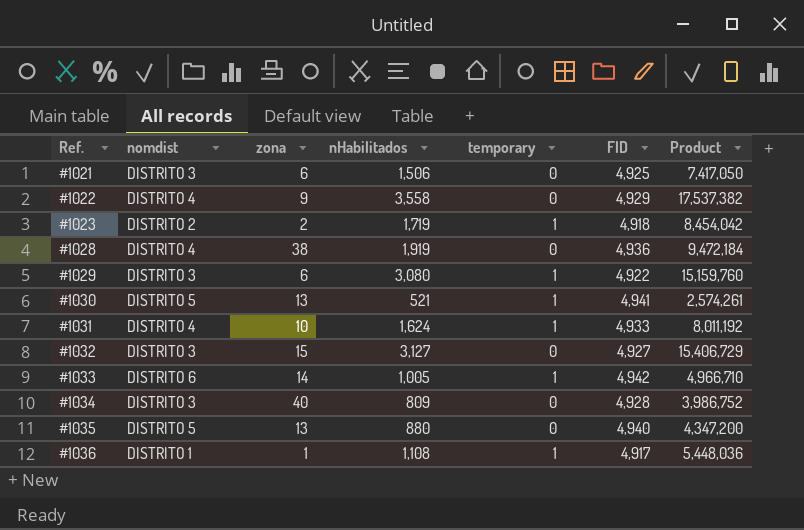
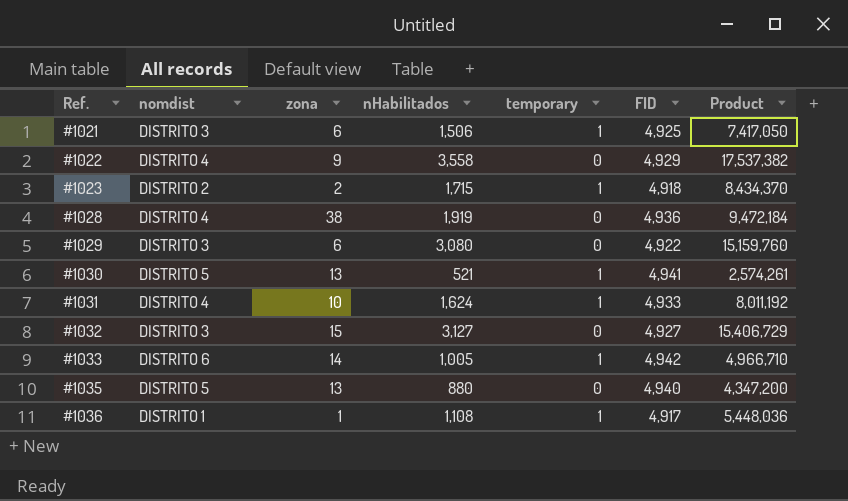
row #1034: DISTRITO 3 | 40 | 809 | 0 | 4,928 | 3,986,752 -> none
#1021 | temporary: 0 -> 1
#1023 | nHabilitados: 1,719 -> 1,715
#1023 | Product: 8,454,042 -> 8,434,370
#1029 | temporary: 1 -> 0

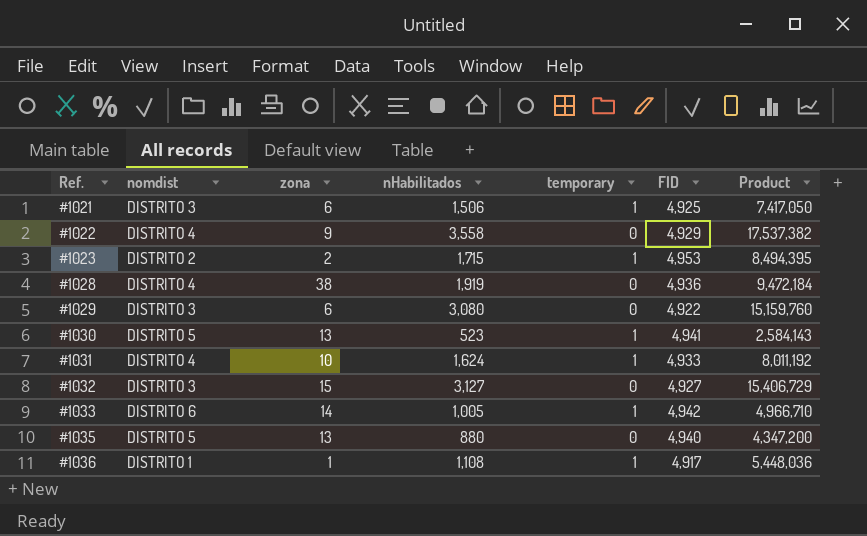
#1023 | FID: 4,918 -> 4,953
#1023 | Product: 8,434,370 -> 8,494,395
#1030 | nHabilitados: 521 -> 523
#1030 | Product: 2,574,261 -> 2,584,143

